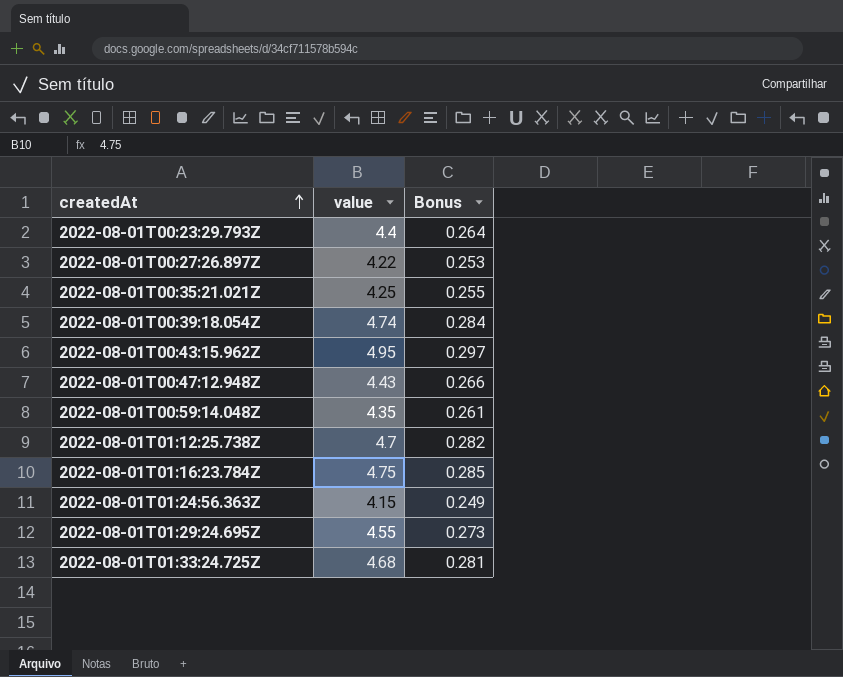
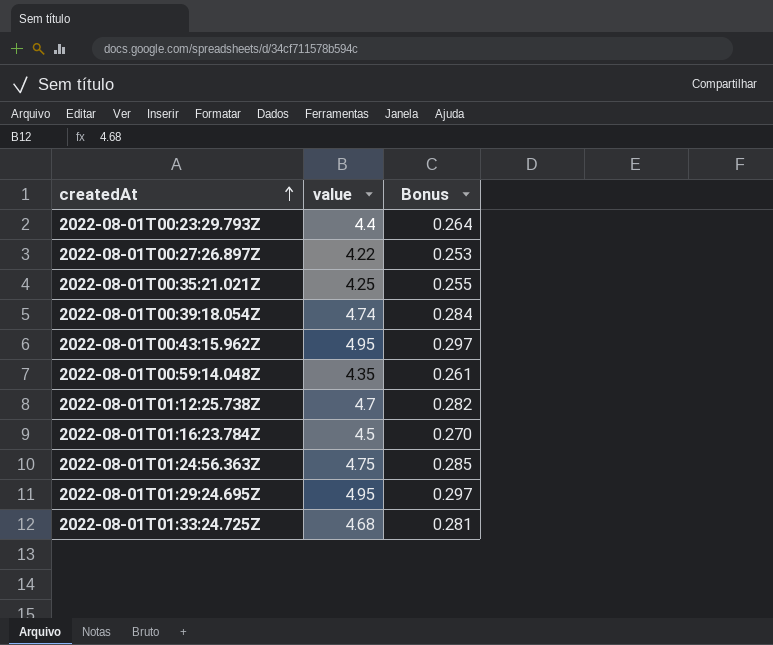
row 2022-08-01T00:47:12.948Z: 4.43 | 0.266 -> none
2022-08-01T01:16:23.784Z | value: 4.75 -> 4.5
2022-08-01T01:16:23.784Z | Bonus: 0.285 -> 0.270
2022-08-01T01:24:56.363Z | value: 4.15 -> 4.75
2022-08-01T01:24:56.363Z | Bonus: 0.249 -> 0.285
2022-08-01T01:29:24.695Z | value: 4.55 -> 4.95
2022-08-01T01:29:24.695Z | Bonus: 0.273 -> 0.297

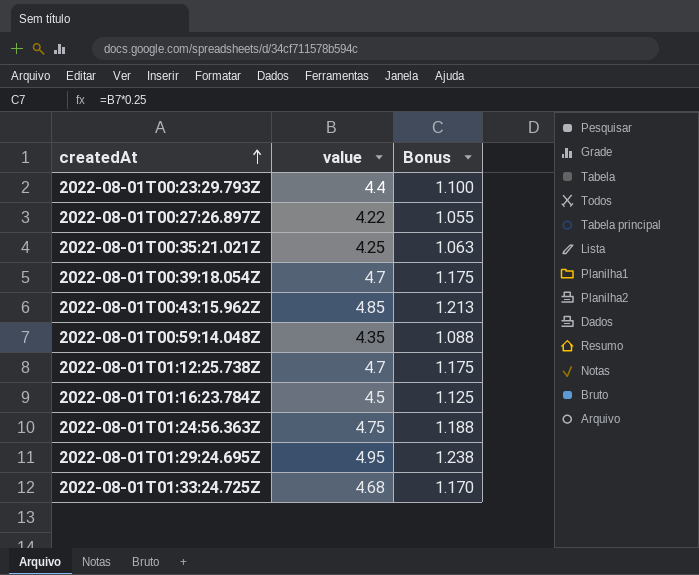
column Bonus | formula: [value] * 0.06 -> [value] * 0.25
2022-08-01T00:39:18.054Z | value: 4.74 -> 4.7
2022-08-01T00:43:15.962Z | value: 4.95 -> 4.85

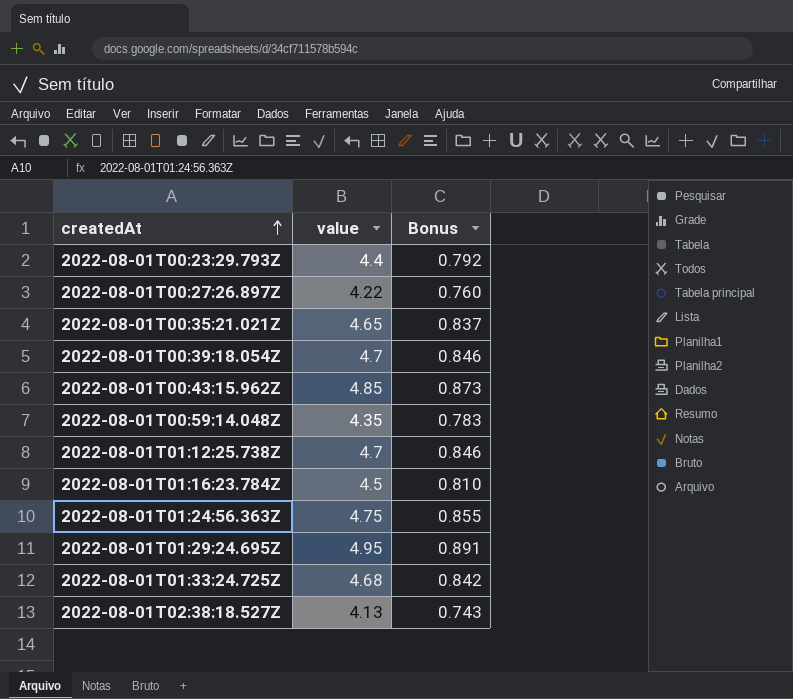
column Bonus | formula: [value] * 0.25 -> [value] * 0.18
2022-08-01T00:35:21.021Z | value: 4.25 -> 4.65
row 2022-08-01T02:38:18.527Z: none -> 4.13 | 0.743

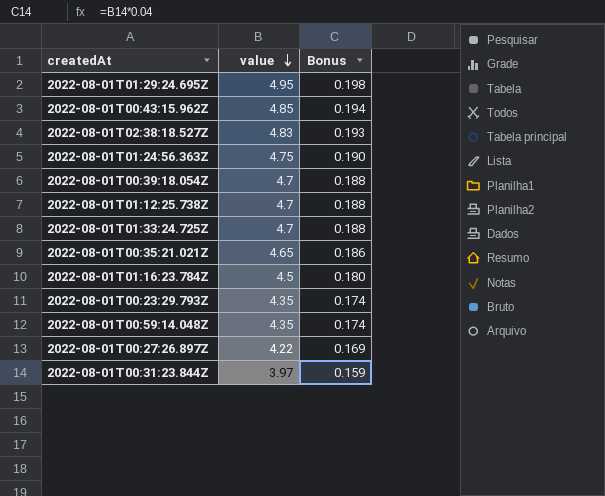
row order: createdAt ascending -> value descending
column Bonus | formula: [value] * 0.18 -> [value] * 0.04
2022-08-01T02:38:18.527Z | value: 4.13 -> 4.83
2022-08-01T01:33:24.725Z | value: 4.68 -> 4.7
2022-08-01T00:23:29.793Z | value: 4.4 -> 4.35
row 2022-08-01T00:31:23.844Z: none -> 3.97 | 0.159

